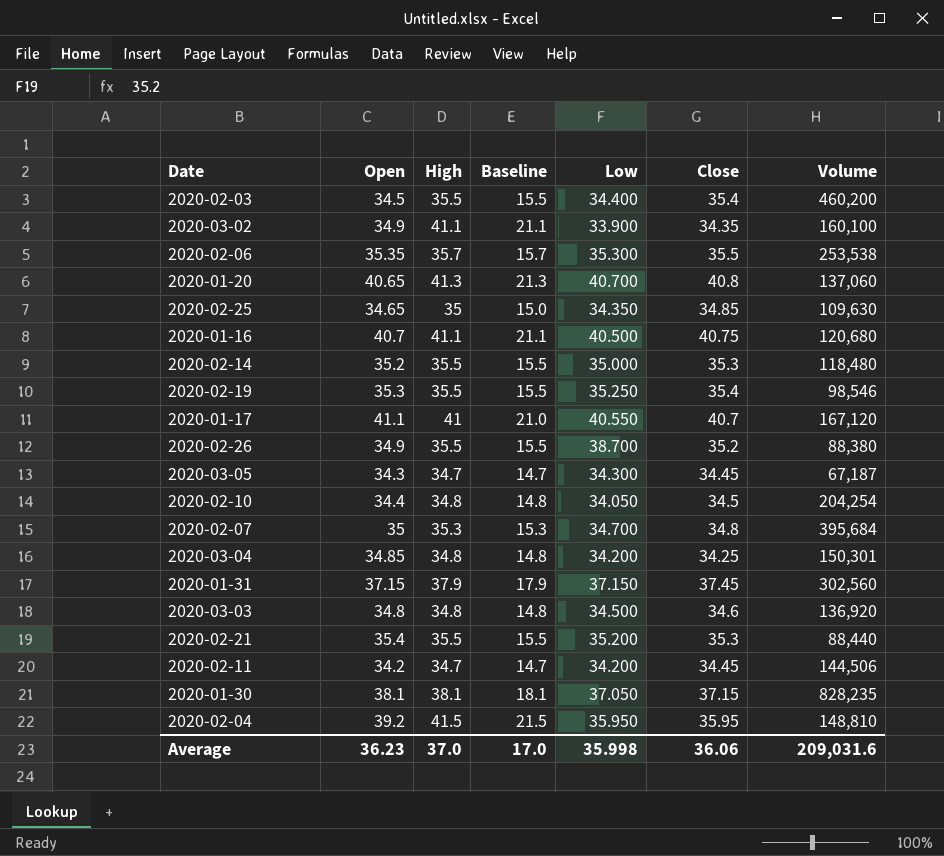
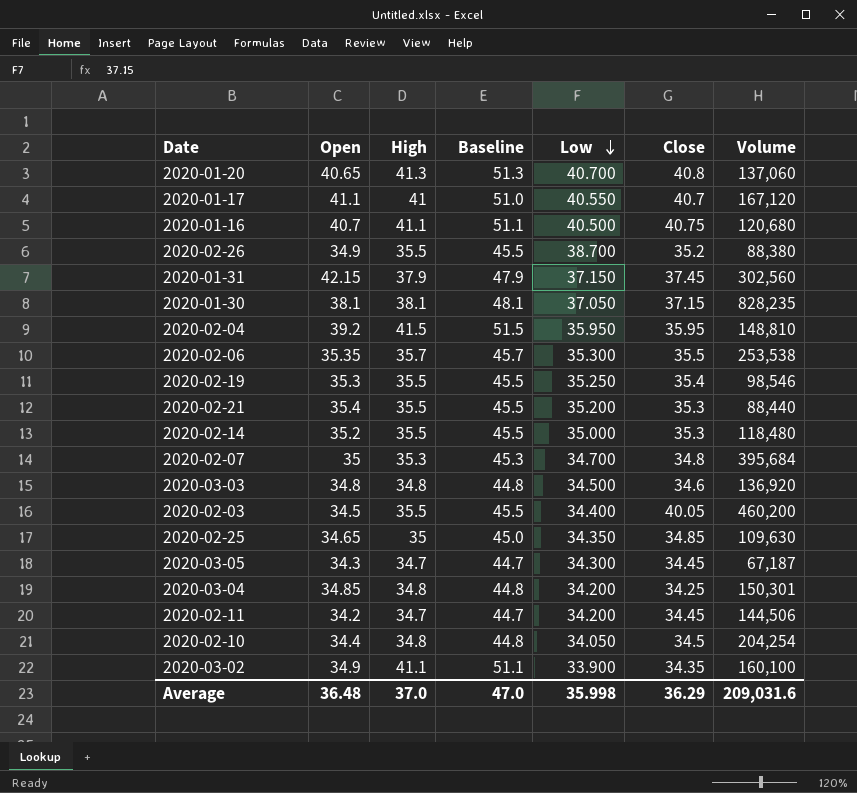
row order: none -> Low descending
column Baseline | formula: [High] - 20 -> [High] + 10
2020-01-31 | Open: 37.15 -> 42.15
2020-02-03 | Close: 35.4 -> 40.05
Average | Open: 36.23 -> 36.48
Average | Baseline: 17.0 -> 47.0
Average | Close: 36.06 -> 36.29

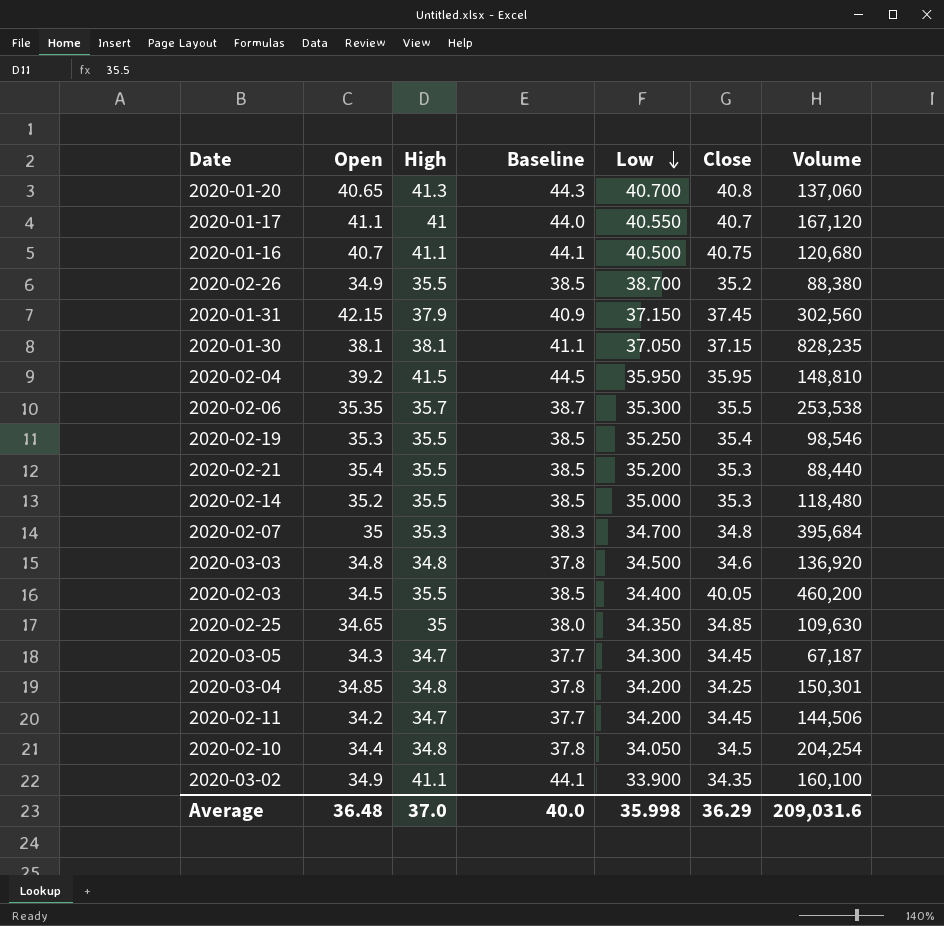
column Baseline | formula: [High] + 10 -> [High] + 3
Average | Baseline: 47.0 -> 40.0

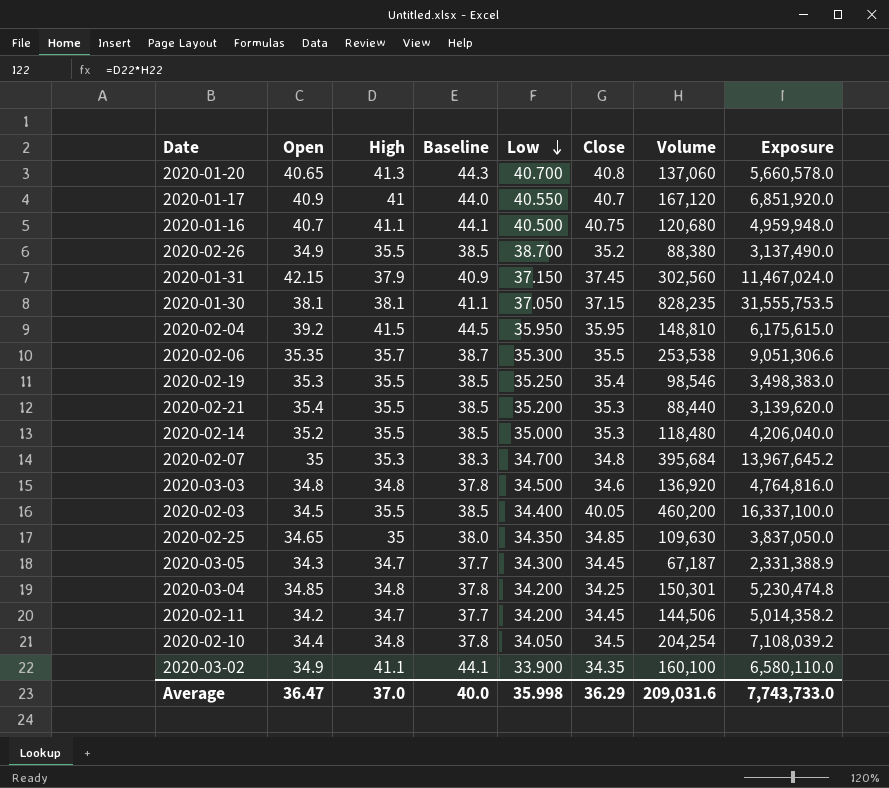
column Exposure | formula: none -> [High] * [Volume]
2020-01-17 | Open: 41.1 -> 40.9
Average | Open: 36.48 -> 36.47

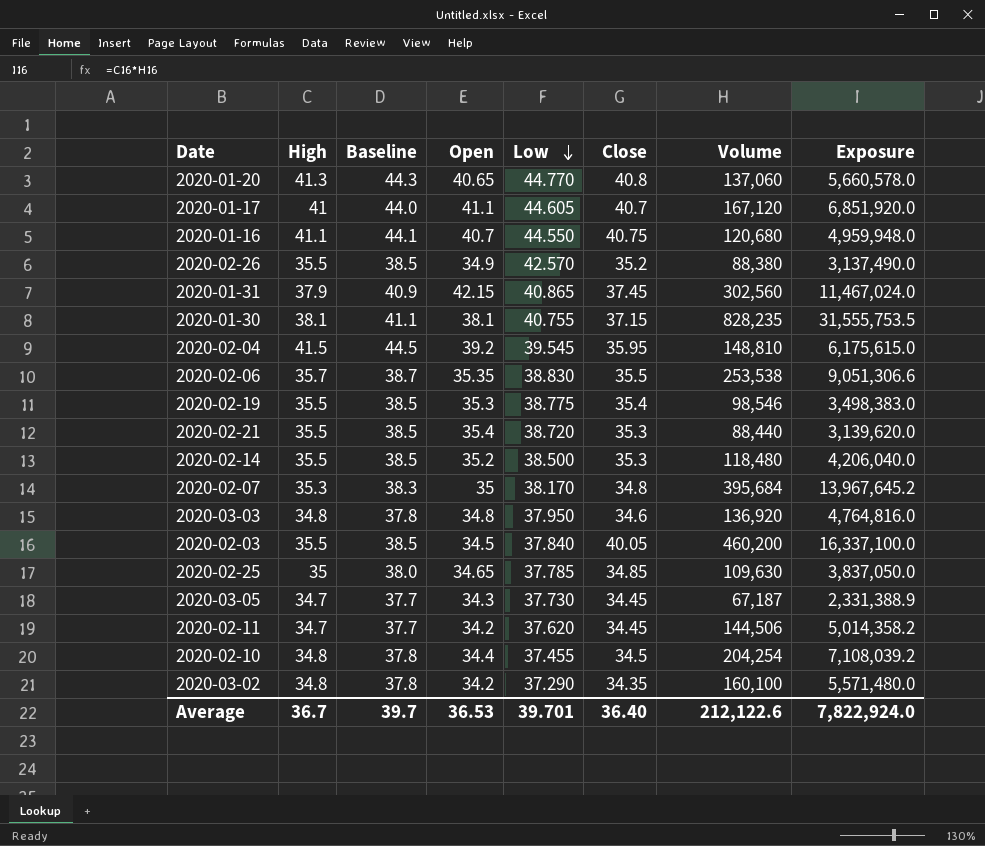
column Open | position: 2 -> 4
row 2020-03-04: 34.85 | 34.8 | 37.8 | 34.200 | 34.25 | 150,301 | 5,230,474.8 -> none
2020-01-20 | Low: 40.700 -> 44.770
2020-01-17 | Open: 40.9 -> 41.1
2020-01-17 | Low: 40.550 -> 44.605
2020-01-16 | Low: 40.500 -> 44.550
2020-02-26 | Low: 38.700 -> 42.570
2020-01-31 | Low: 37.150 -> 40.865
2020-01-30 | Low: 37.050 -> 40.755
2020-02-04 | Low: 35.950 -> 39.545
2020-02-06 | Low: 35.300 -> 38.830
2020-02-19 | Low: 35.250 -> 38.775
2020-02-21 | Low: 35.200 -> 38.720
2020-02-14 | Low: 35.000 -> 38.500
2020-02-07 | Low: 34.700 -> 38.170
2020-03-03 | Low: 34.500 -> 37.950
2020-02-03 | Low: 34.400 -> 37.840
2020-02-25 | Low: 34.350 -> 37.785
2020-03-05 | Low: 34.300 -> 37.730
2020-02-11 | Low: 34.200 -> 37.620
2020-02-10 | Low: 34.050 -> 37.455
2020-03-02 | High: 41.1 -> 34.8
2020-03-02 | Baseline: 44.1 -> 37.8
2020-03-02 | Open: 34.9 -> 34.2
2020-03-02 | Low: 33.900 -> 37.290
2020-03-02 | Exposure: 6,580,110.0 -> 5,571,480.0
Average | High: 37.0 -> 36.7
Average | Baseline: 40.0 -> 39.7
Average | Open: 36.47 -> 36.53
Average | Low: 35.998 -> 39.701
Average | Close: 36.29 -> 36.40
Average | Volume: 209,031.6 -> 212,122.6
Average | Exposure: 7,743,733.0 -> 7,822,924.0

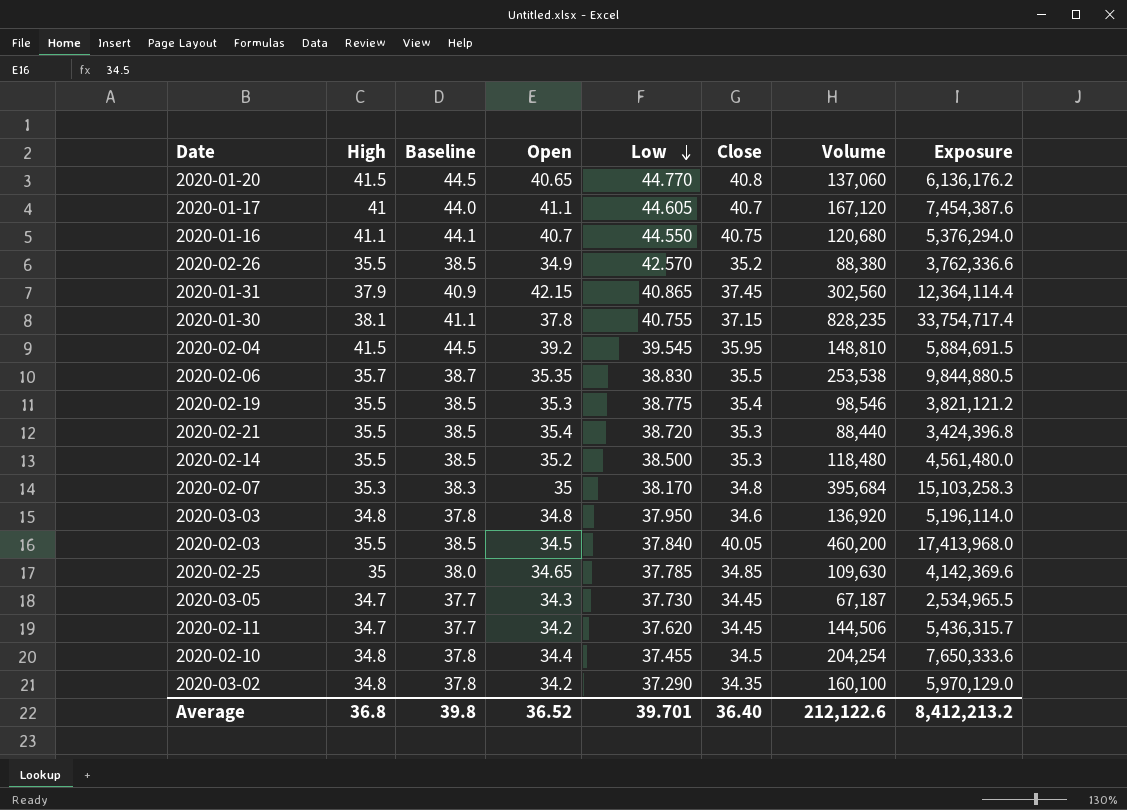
column Exposure | formula: [High] * [Volume] -> [Low] * [Volume]
2020-01-20 | High: 41.3 -> 41.5
2020-01-20 | Baseline: 44.3 -> 44.5
2020-01-30 | Open: 38.1 -> 37.8
Average | High: 36.7 -> 36.8
Average | Baseline: 39.7 -> 39.8
Average | Open: 36.53 -> 36.52
Average | Exposure: 7,822,924.0 -> 8,412,213.2

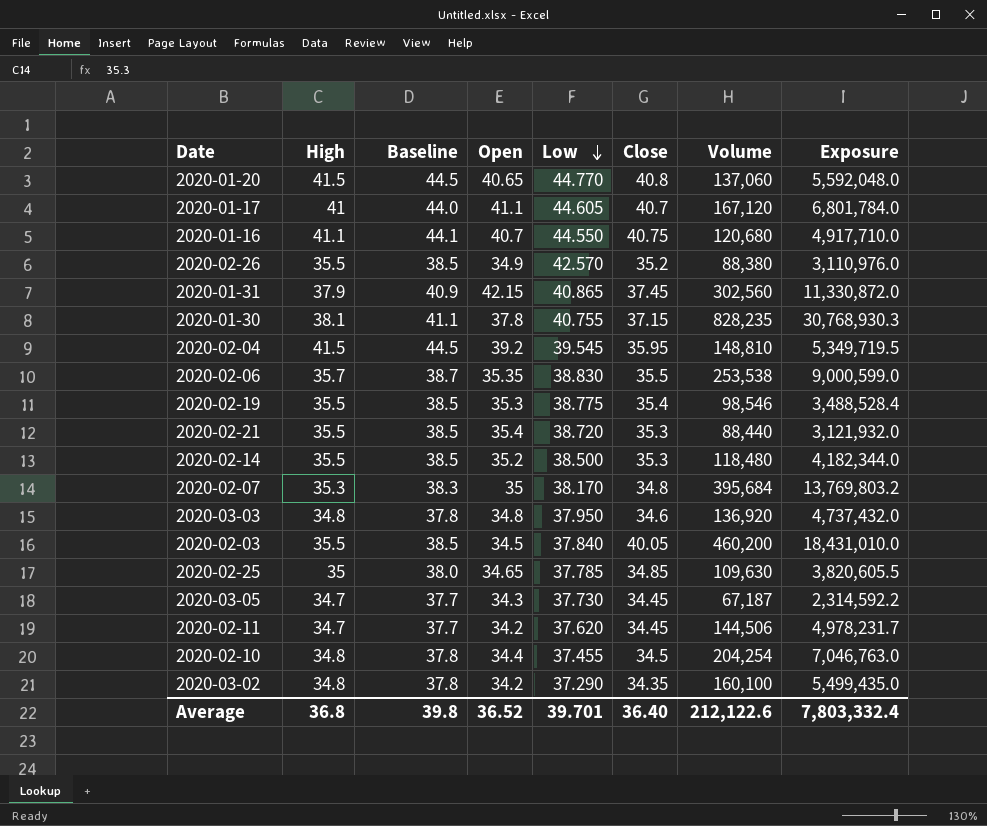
column Exposure | formula: [Low] * [Volume] -> [Close] * [Volume]
Average | Exposure: 8,412,213.2 -> 7,803,332.4

